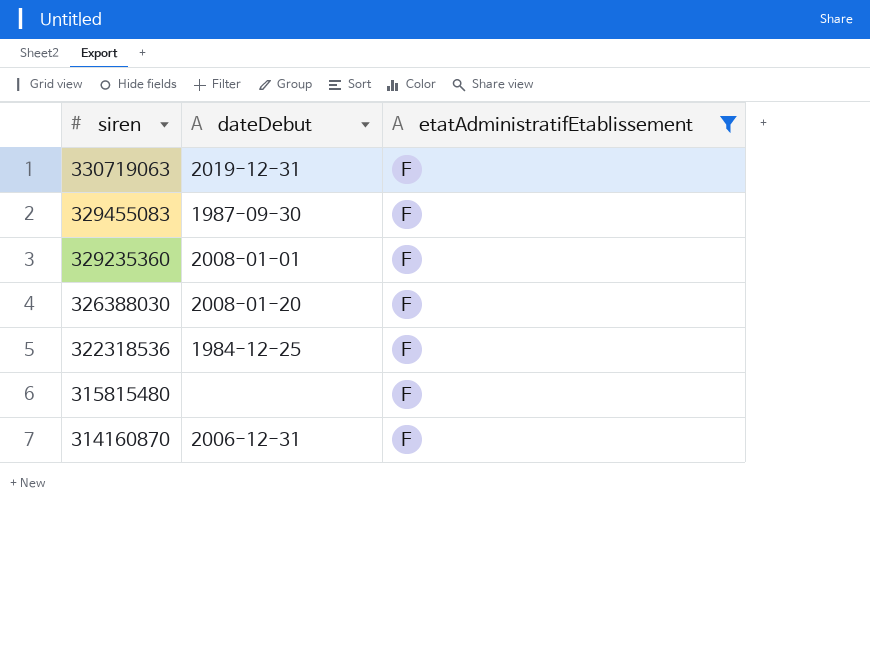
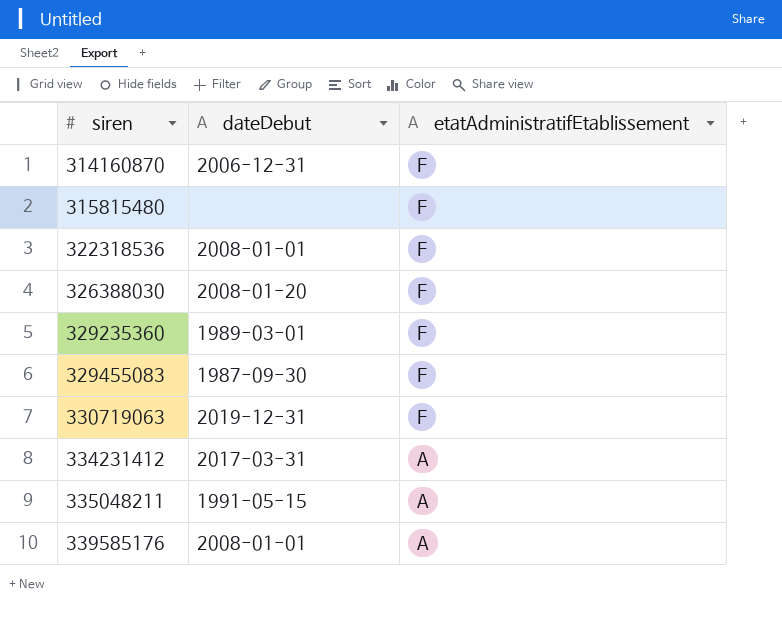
filter: etatAdministratifEtablissement = F -> none
row order: siren descending -> siren ascending
322318536 | dateDebut: 1984-12-25 -> 2008-01-01
329235360 | dateDebut: 2008-01-01 -> 1989-03-01

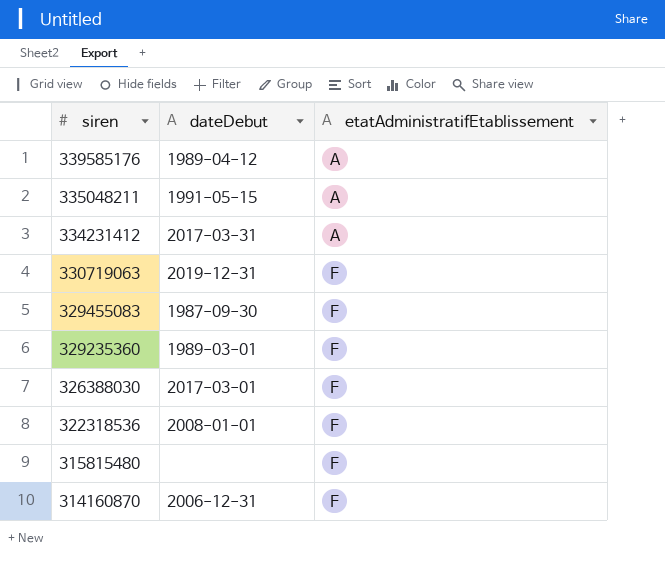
row order: siren ascending -> siren descending
339585176 | dateDebut: 2008-01-01 -> 1989-04-12
326388030 | dateDebut: 2008-01-20 -> 2017-03-01

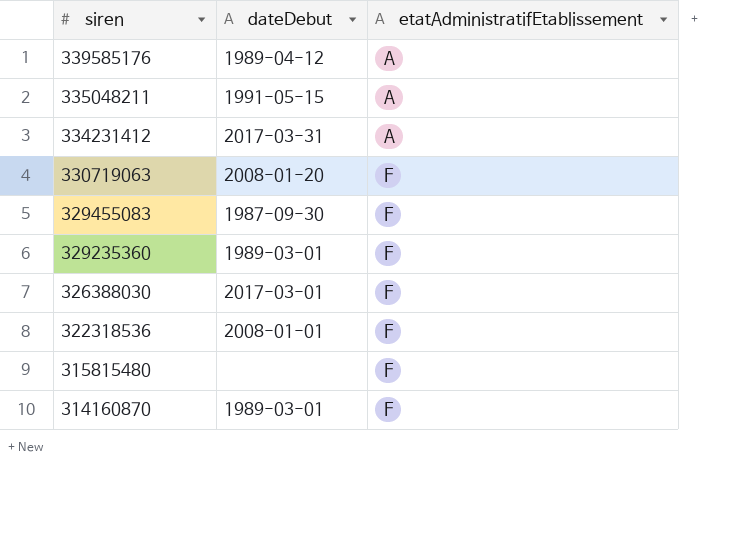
330719063 | dateDebut: 2019-12-31 -> 2008-01-20
314160870 | dateDebut: 2006-12-31 -> 1989-03-01

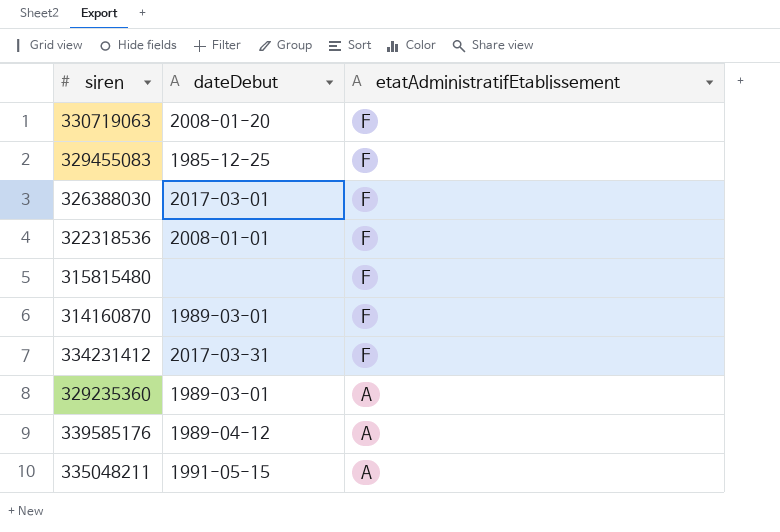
row order: siren descending -> etatAdministratifEtablissement descending
329455083 | dateDebut: 1987-09-30 -> 1985-12-25
334231412 | etatAdministratifEtablissement: A -> F
329235360 | etatAdministratifEtablissement: F -> A

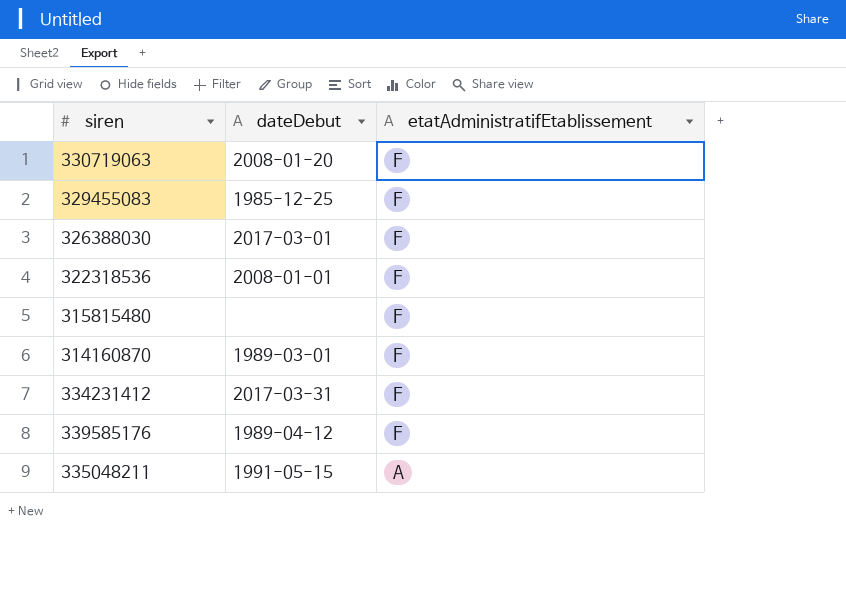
row 329235360: 1989-03-01 | A -> none
339585176 | etatAdministratifEtablissement: A -> F

